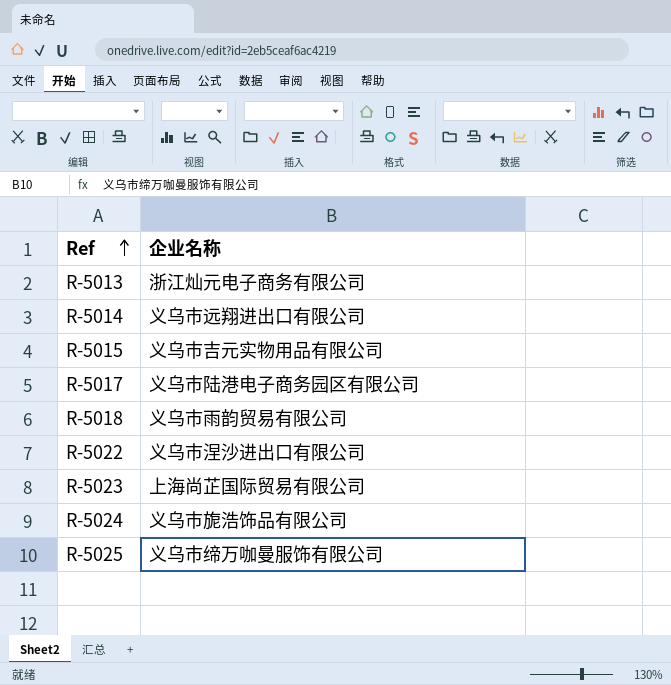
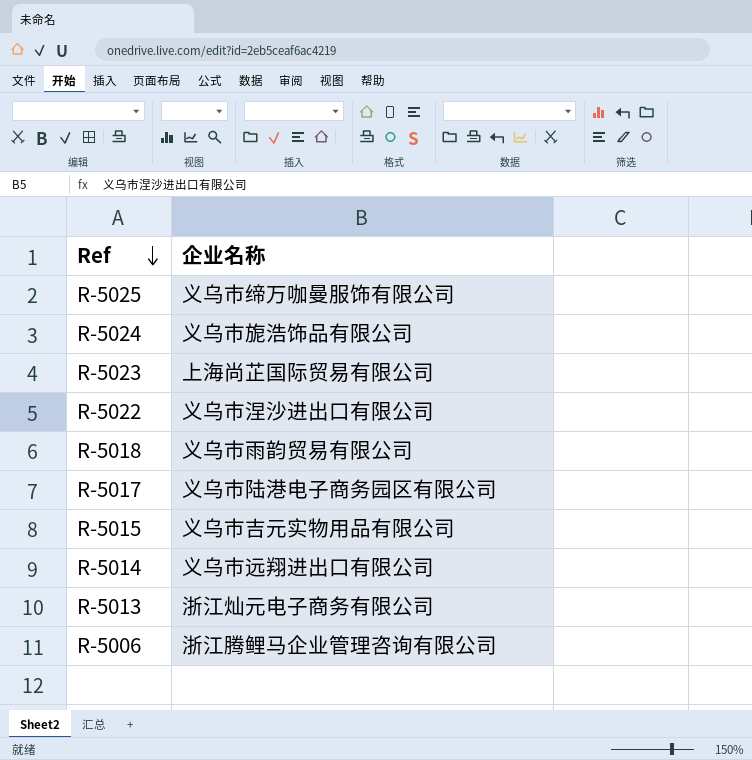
row order: Ref ascending -> Ref descending
row R-5006: none -> 浙江腾鲤马企业管理咨询有限公司

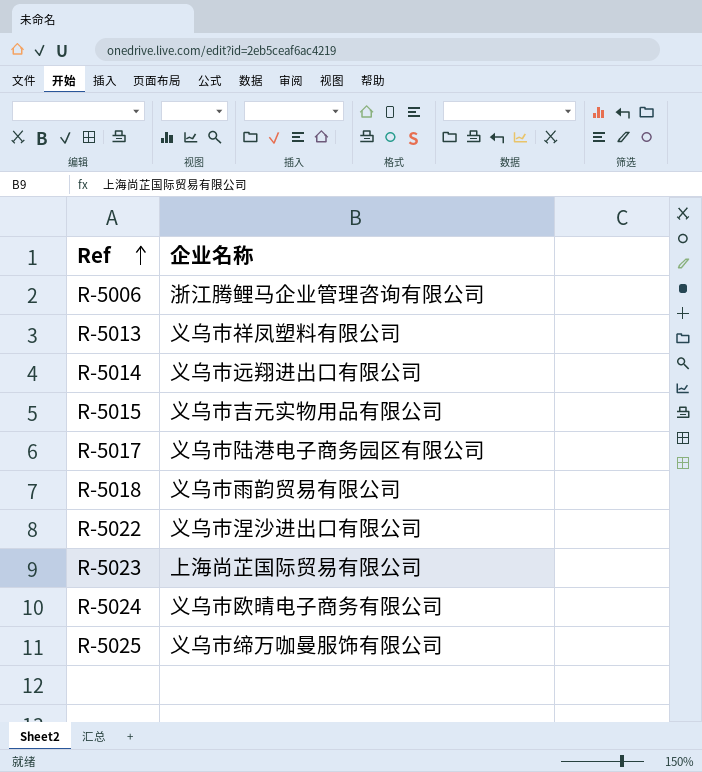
row order: Ref descending -> Ref ascending
R-5013 | 企业名称: 浙江灿元电子商务有限公司 -> 义乌市祥凤塑料有限公司
R-5024 | 企业名称: 义乌市旎浩饰品有限公司 -> 义乌市欧晴电子商务有限公司

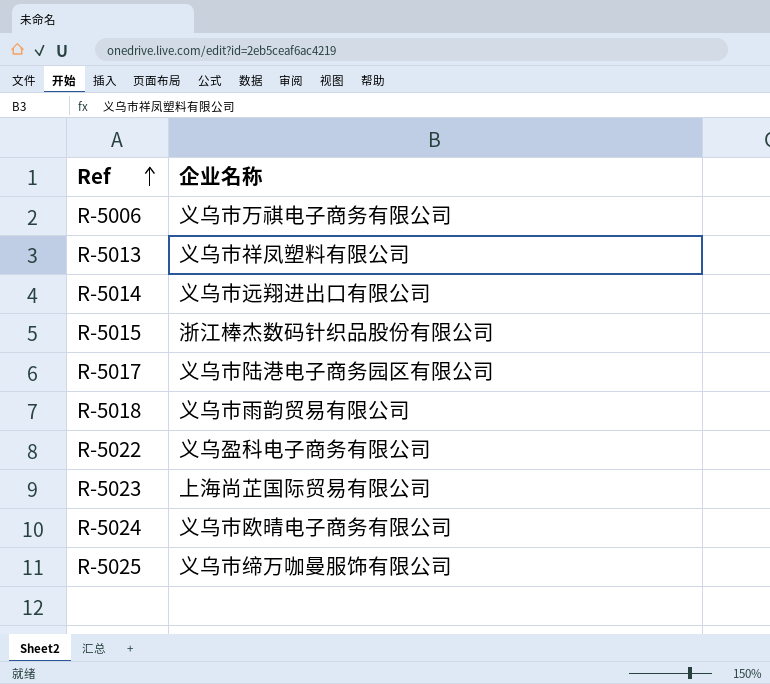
R-5006 | 企业名称: 浙江腾鲤马企业管理咨询有限公司 -> 义乌市万祺电子商务有限公司
R-5015 | 企业名称: 义乌市吉元实物用品有限公司 -> 浙江棒杰数码针织品股份有限公司
R-5022 | 企业名称: 义乌市涅沙进出口有限公司 -> 义乌盈科电子商务有限公司

